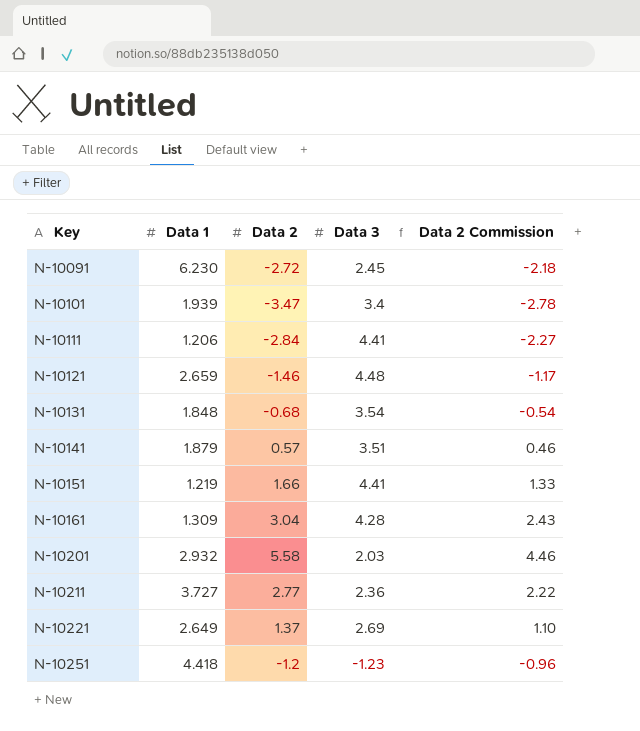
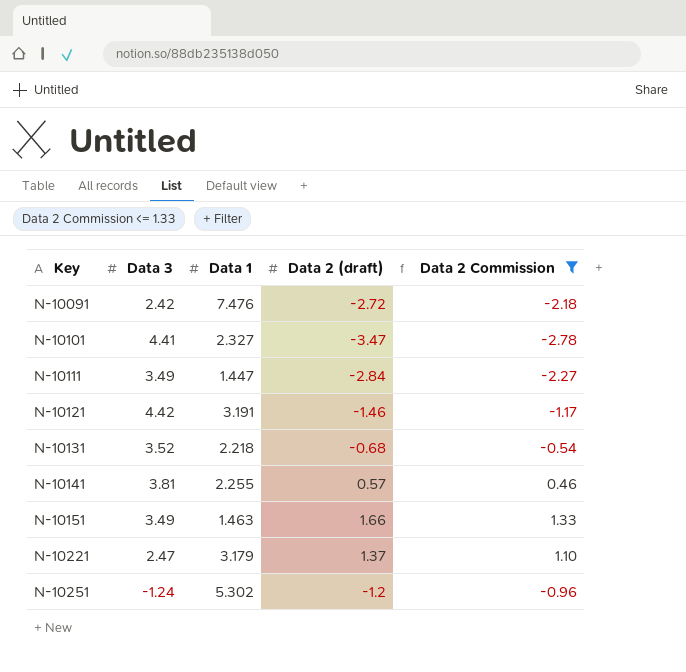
filter: none -> Data 2 Commission <= 1.33
column Data 3 | position: 4 -> 2
column name: Data 2 -> Data 2 (draft)
N-10091 | Data 3: 2.45 -> 2.42
N-10091 | Data 1: 6.230 -> 7.476
N-10101 | Data 3: 3.4 -> 4.41
N-10101 | Data 1: 1.939 -> 2.327
N-10111 | Data 3: 4.41 -> 3.49
N-10111 | Data 1: 1.206 -> 1.447
N-10121 | Data 3: 4.48 -> 4.42
N-10121 | Data 1: 2.659 -> 3.191
N-10131 | Data 3: 3.54 -> 3.52
N-10131 | Data 1: 1.848 -> 2.218
N-10141 | Data 3: 3.51 -> 3.81
N-10141 | Data 1: 1.879 -> 2.255
N-10151 | Data 3: 4.41 -> 3.49
N-10151 | Data 1: 1.219 -> 1.463
N-10221 | Data 3: 2.69 -> 2.47
N-10221 | Data 1: 2.649 -> 3.179
N-10251 | Data 3: -1.23 -> -1.24
N-10251 | Data 1: 4.418 -> 5.302

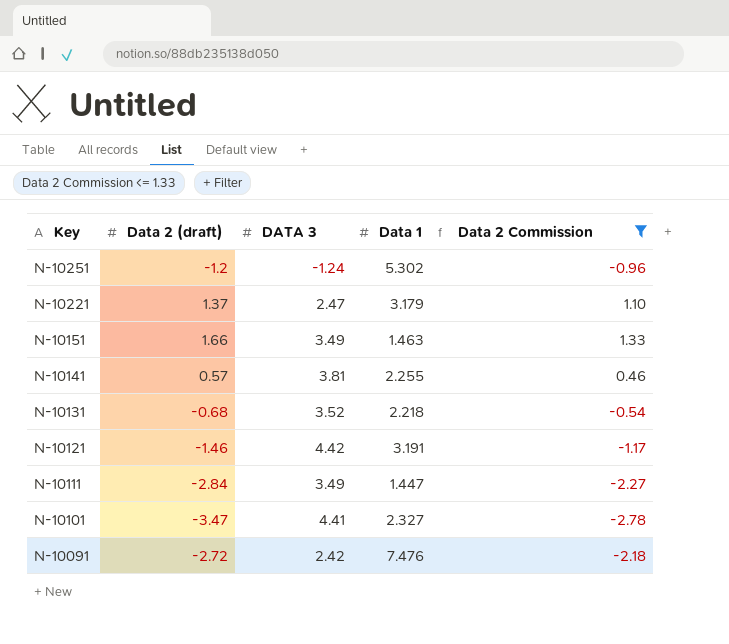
row order: Key ascending -> Key descending
column Data 2 (draft) | position: 4 -> 2
column name: Data 3 -> DATA 3

